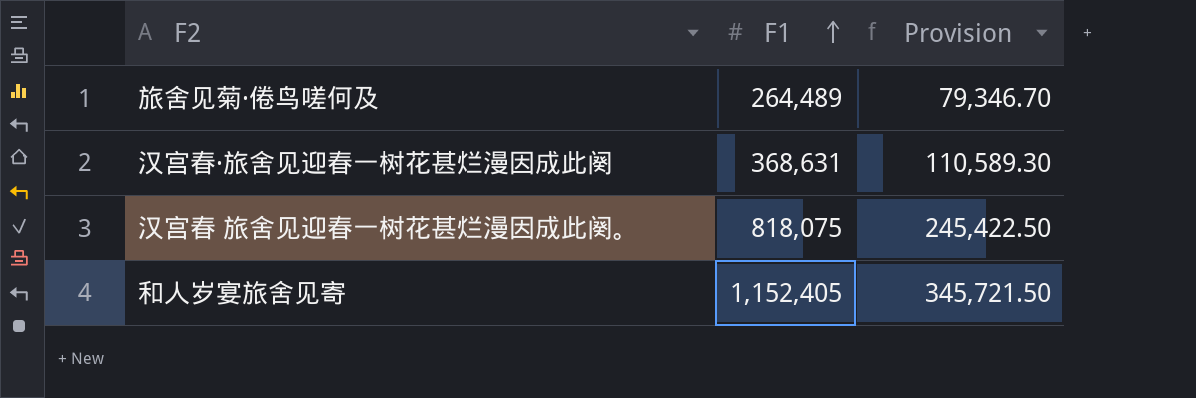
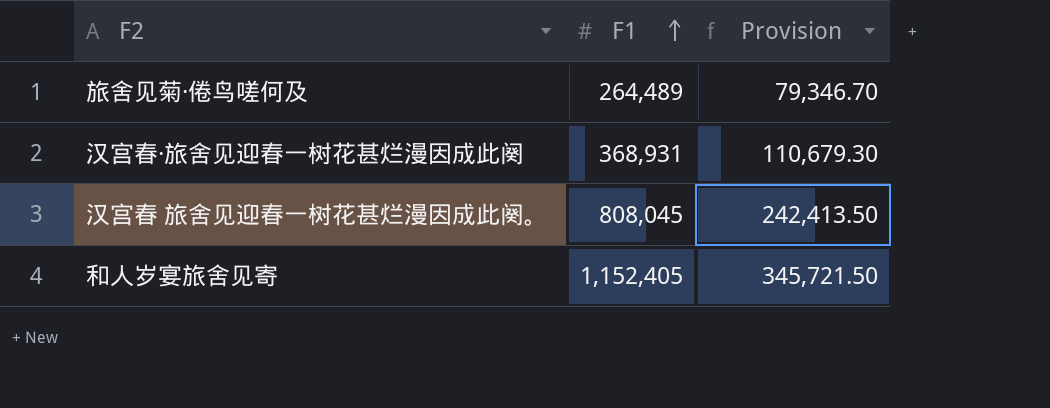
汉宫春·旅舍见迎春一树花甚烂漫因成此阕 | F1: 368,631 -> 368,931
汉宫春·旅舍见迎春一树花甚烂漫因成此阕 | Provision: 110,589.30 -> 110,679.30
汉宫春 旅舍见迎春一树花甚烂漫因成此阕。 | F1: 818,075 -> 808,045
汉宫春 旅舍见迎春一树花甚烂漫因成此阕。 | Provision: 245,422.50 -> 242,413.50

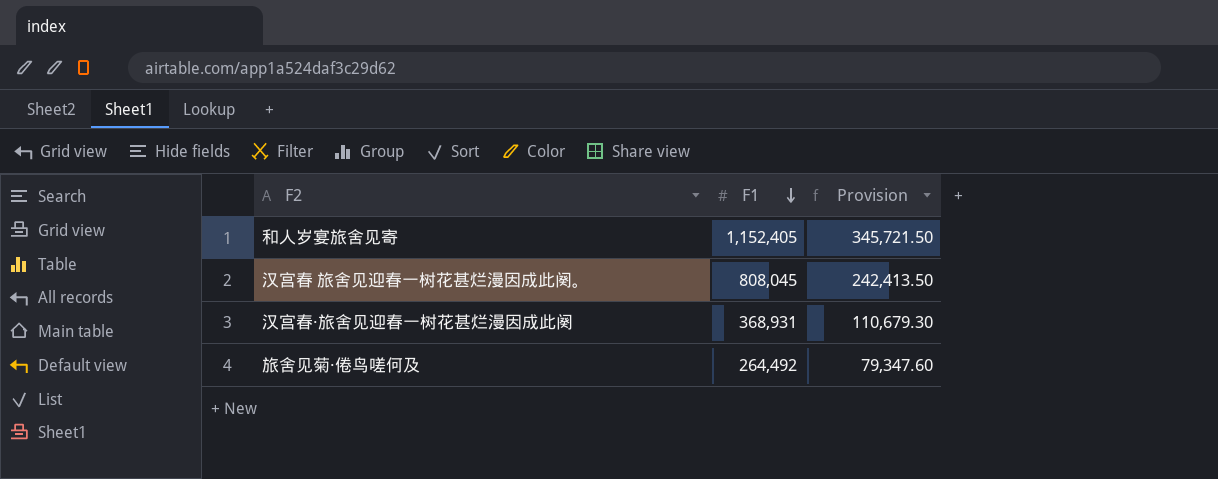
row order: F1 ascending -> F1 descending
旅舍见菊·倦鸟嗟何及 | F1: 264,489 -> 264,492
旅舍见菊·倦鸟嗟何及 | Provision: 79,346.70 -> 79,347.60

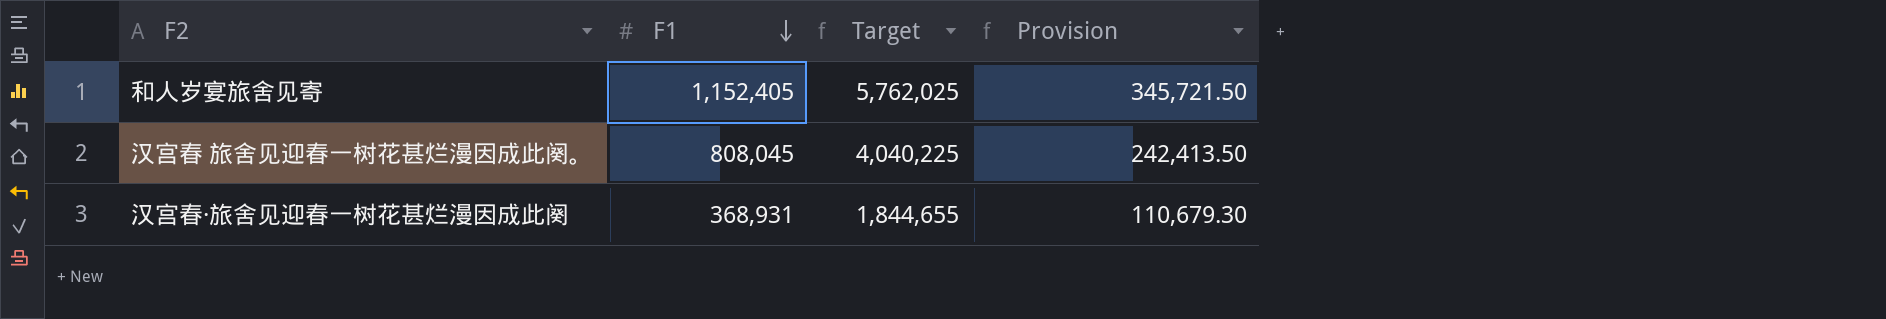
column Target | formula: none -> [F1] * 5
row 旅舍见菊·倦鸟嗟何及: 264,492 | 79,347.60 -> none

